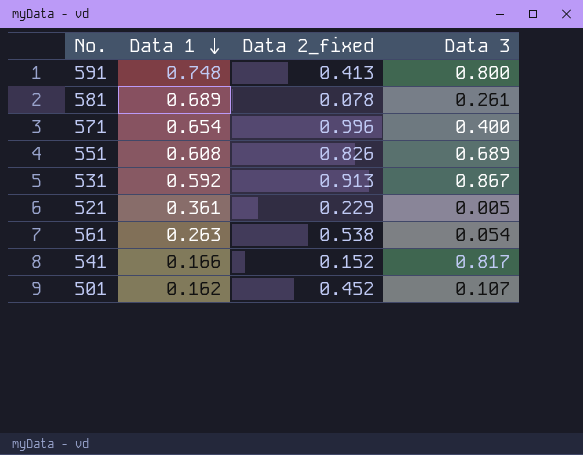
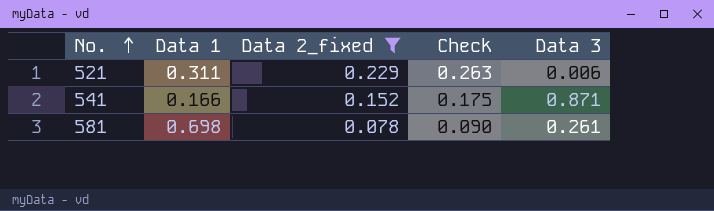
filter: none -> Data 2_fixed <= 0.229
row order: Data 1 descending -> No. ascending
column Check | formula: none -> [Data 2_fixed] * 1.15
521 | Data 1: 0.361 -> 0.311
521 | Data 3: 0.005 -> 0.006
541 | Data 3: 0.817 -> 0.871
581 | Data 1: 0.689 -> 0.698

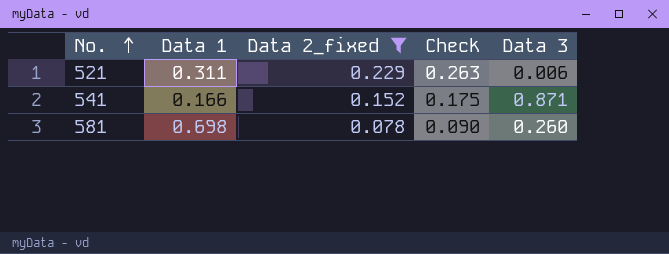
581 | Data 3: 0.261 -> 0.260

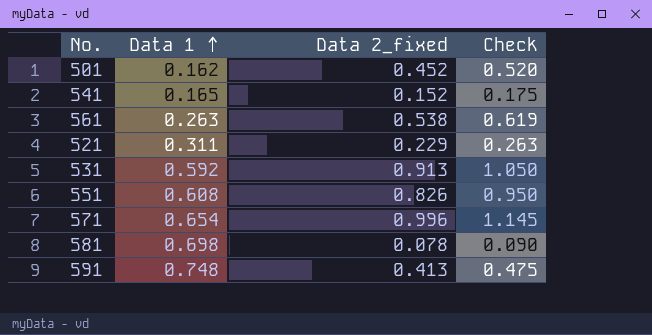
filter: Data 2_fixed <= 0.229 -> none
row order: No. ascending -> Data 1 ascending
column Data 3 | position: 5 -> none
541 | Data 1: 0.166 -> 0.165

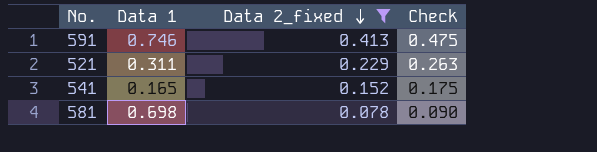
filter: none -> Data 2_fixed <= 0.413
row order: Data 1 ascending -> Data 2_fixed descending
591 | Data 1: 0.748 -> 0.746

